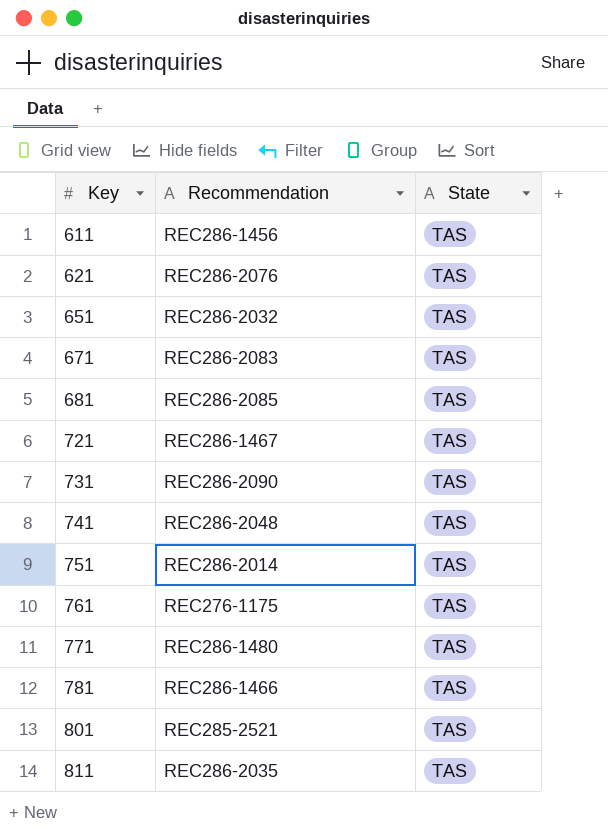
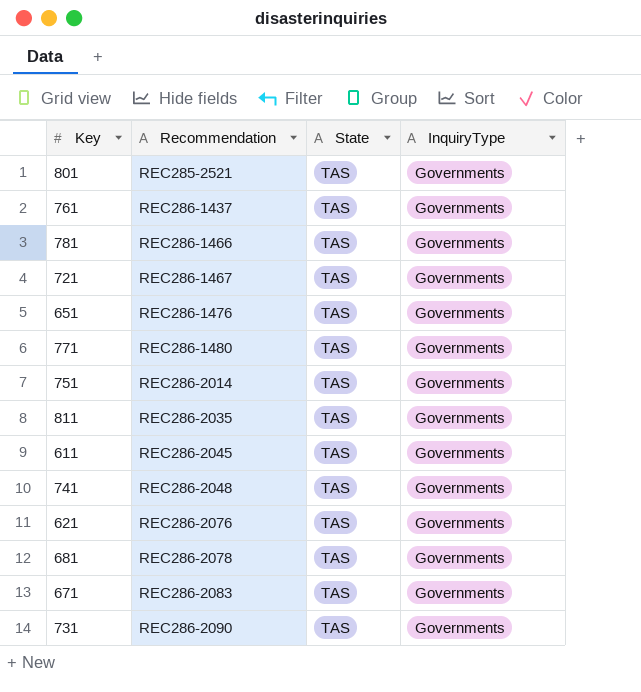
row order: Key ascending -> Recommendation ascending
column InquiryType | position: none -> 4
761 | Recommendation: REC276-1175 -> REC286-1437
651 | Recommendation: REC286-2032 -> REC286-1476
611 | Recommendation: REC286-1456 -> REC286-2045
681 | Recommendation: REC286-2085 -> REC286-2078

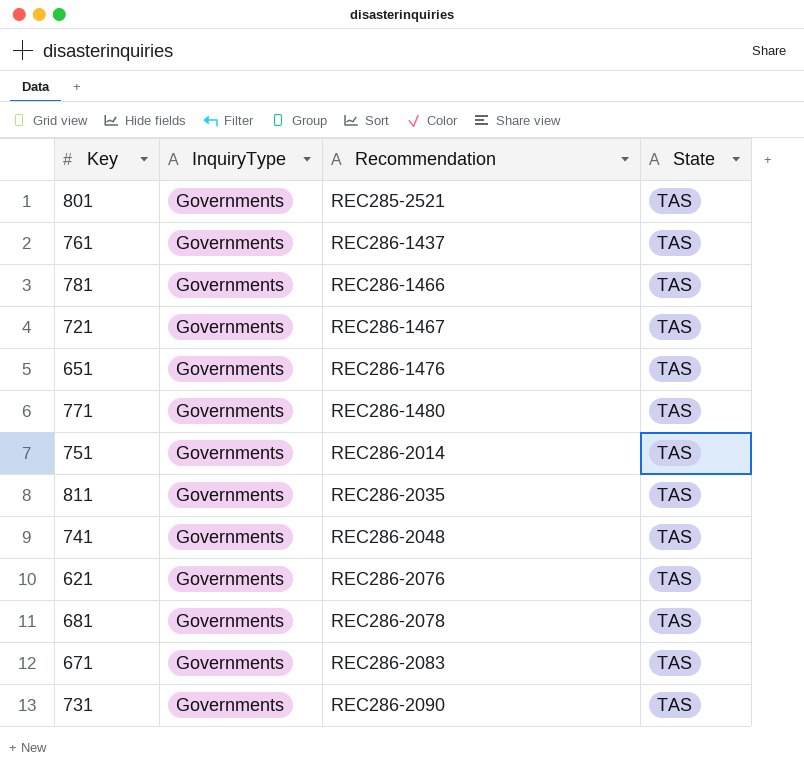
column InquiryType | position: 4 -> 2
row 611: REC286-2045 | TAS | Governments -> none

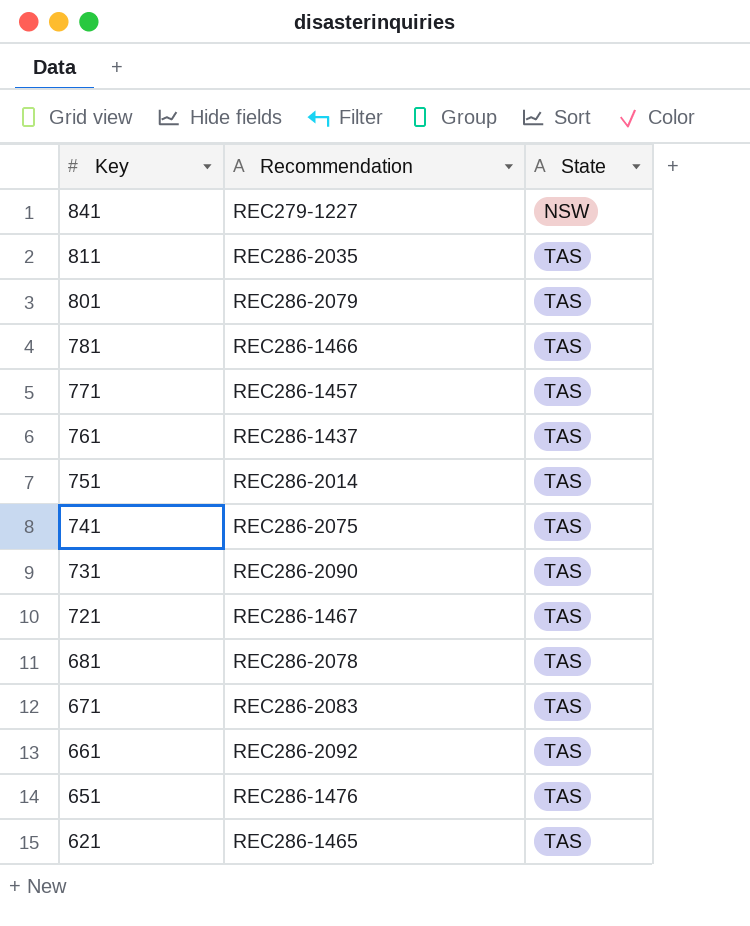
row order: Recommendation ascending -> Key descending
column InquiryType | position: 2 -> none
row 841: none -> REC279-1227 | NSW
801 | Recommendation: REC285-2521 -> REC286-2079
771 | Recommendation: REC286-1480 -> REC286-1457
741 | Recommendation: REC286-2048 -> REC286-2075
row 661: none -> REC286-2092 | TAS
621 | Recommendation: REC286-2076 -> REC286-1465

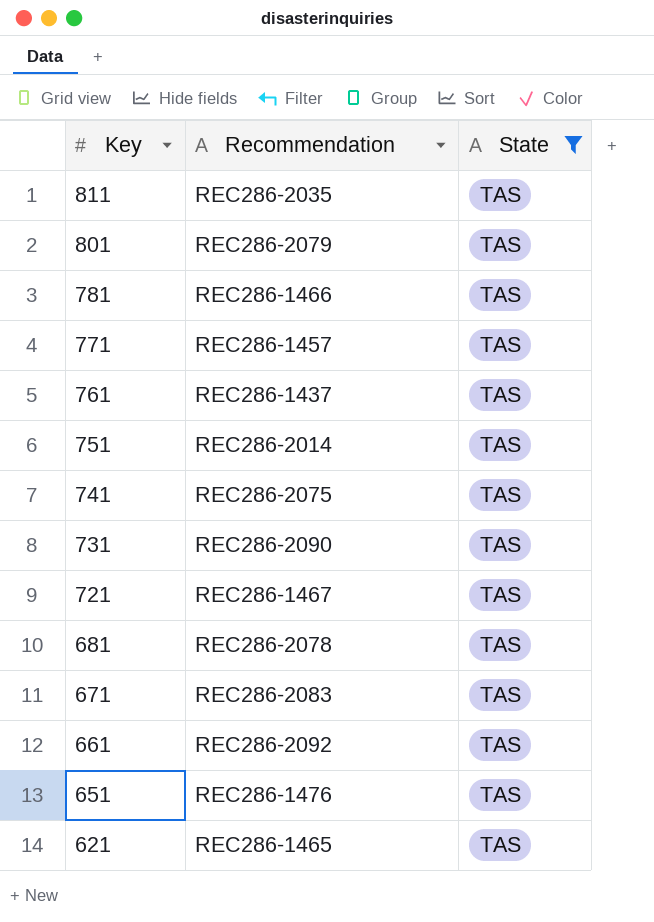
filter: none -> State = TAS

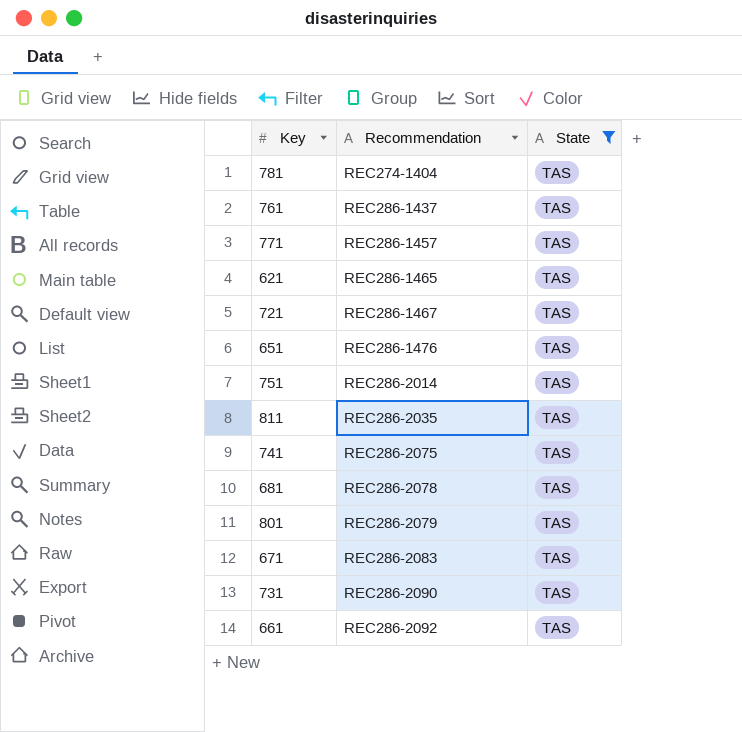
row order: Key descending -> Recommendation ascending
781 | Recommendation: REC286-1466 -> REC274-1404

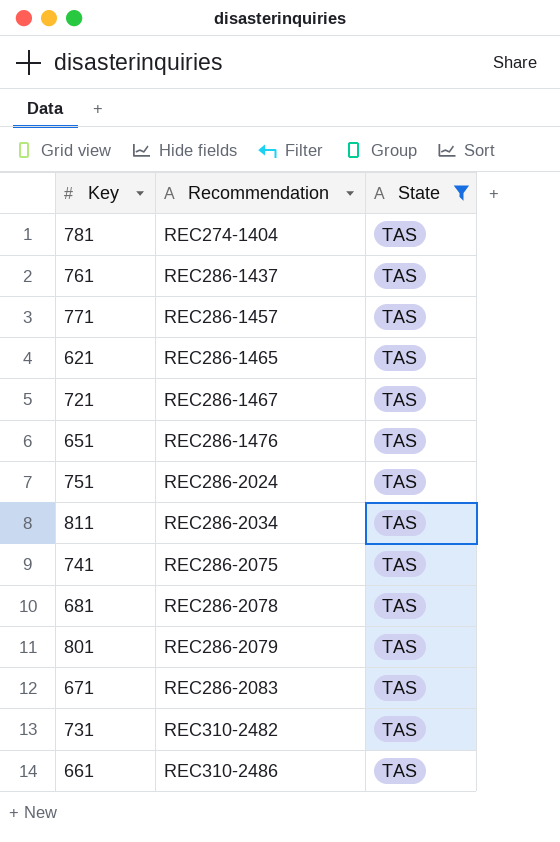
751 | Recommendation: REC286-2014 -> REC286-2024
811 | Recommendation: REC286-2035 -> REC286-2034
731 | Recommendation: REC286-2090 -> REC310-2482
661 | Recommendation: REC286-2092 -> REC310-2486

